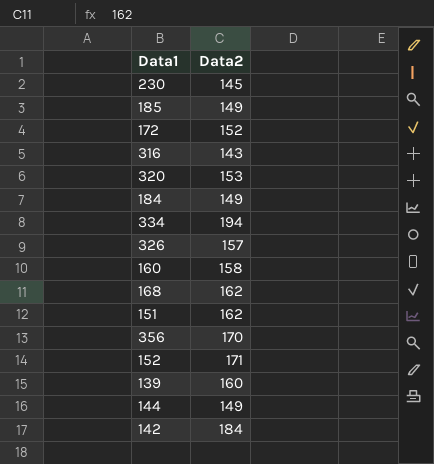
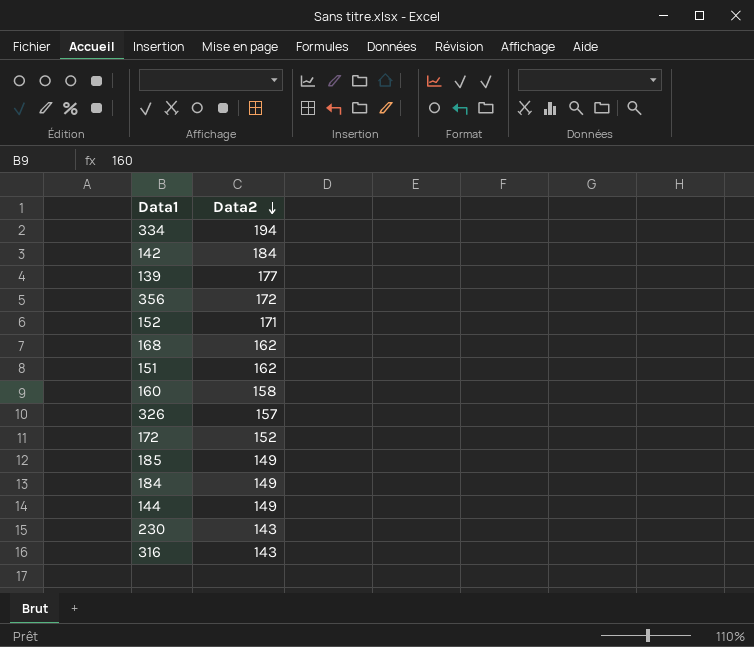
row order: none -> Data2 descending
row 320: 153 -> none
139 | Data2: 160 -> 177
356 | Data2: 170 -> 172
230 | Data2: 145 -> 143

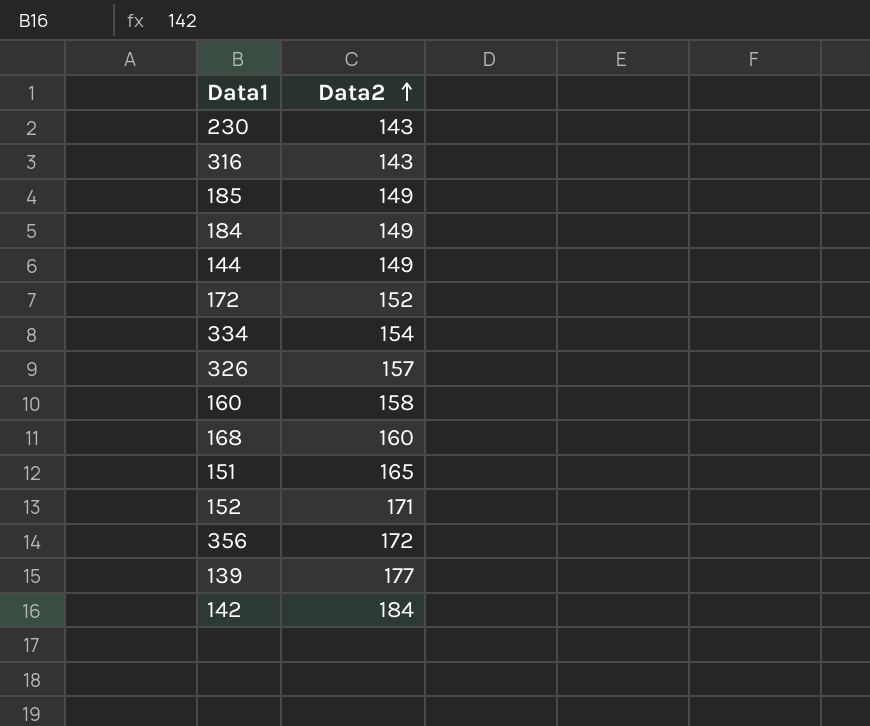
row order: Data2 descending -> Data2 ascending
334 | Data2: 194 -> 154
168 | Data2: 162 -> 160
151 | Data2: 162 -> 165

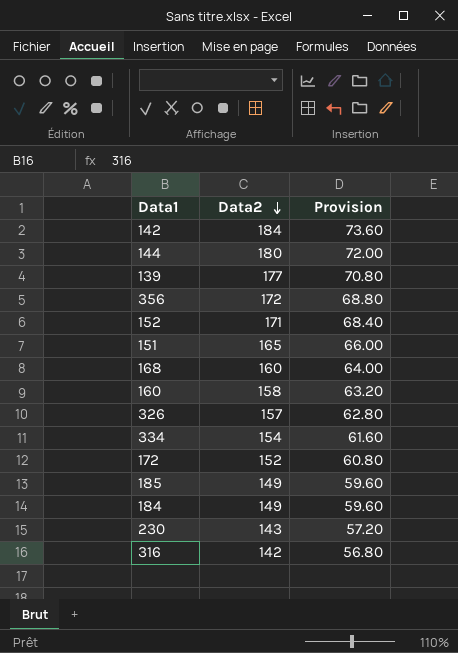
row order: Data2 ascending -> Data2 descending
column Provision | formula: none -> [Data2] * 0.4
144 | Data2: 149 -> 180
316 | Data2: 143 -> 142

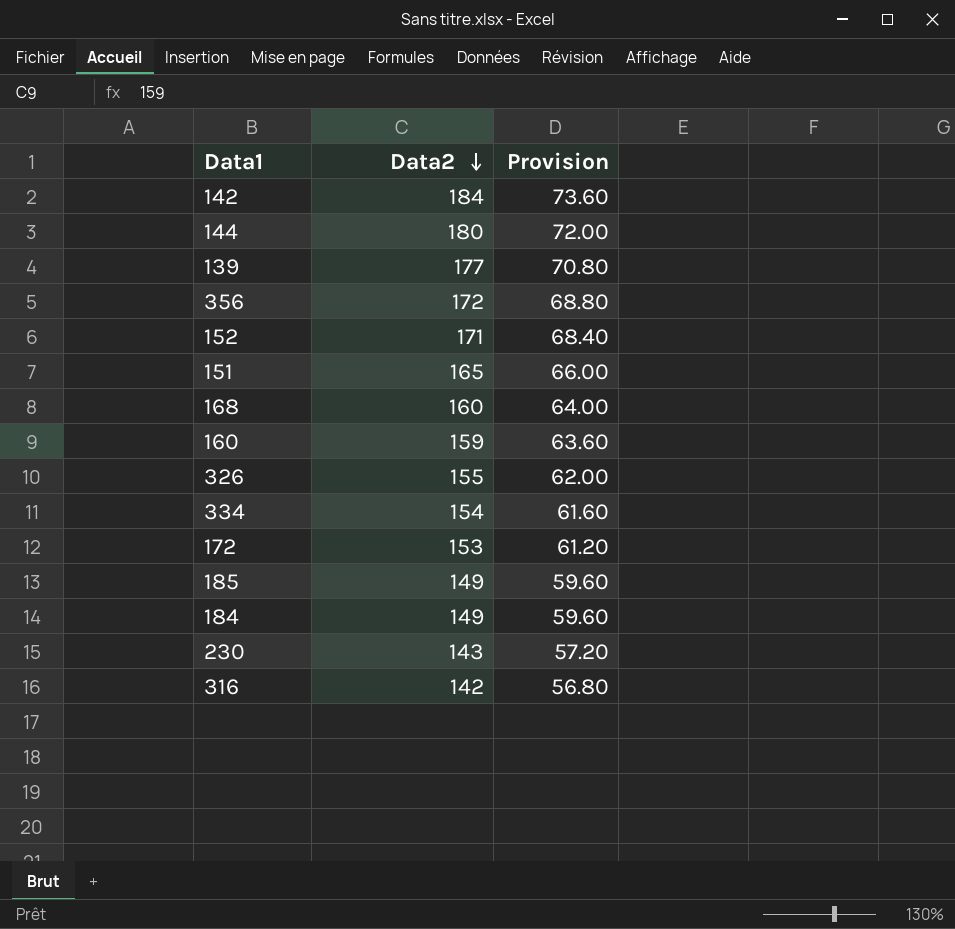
160 | Data2: 158 -> 159
160 | Provision: 63.20 -> 63.60
326 | Data2: 157 -> 155
326 | Provision: 62.80 -> 62.00
172 | Data2: 152 -> 153
172 | Provision: 60.80 -> 61.20

